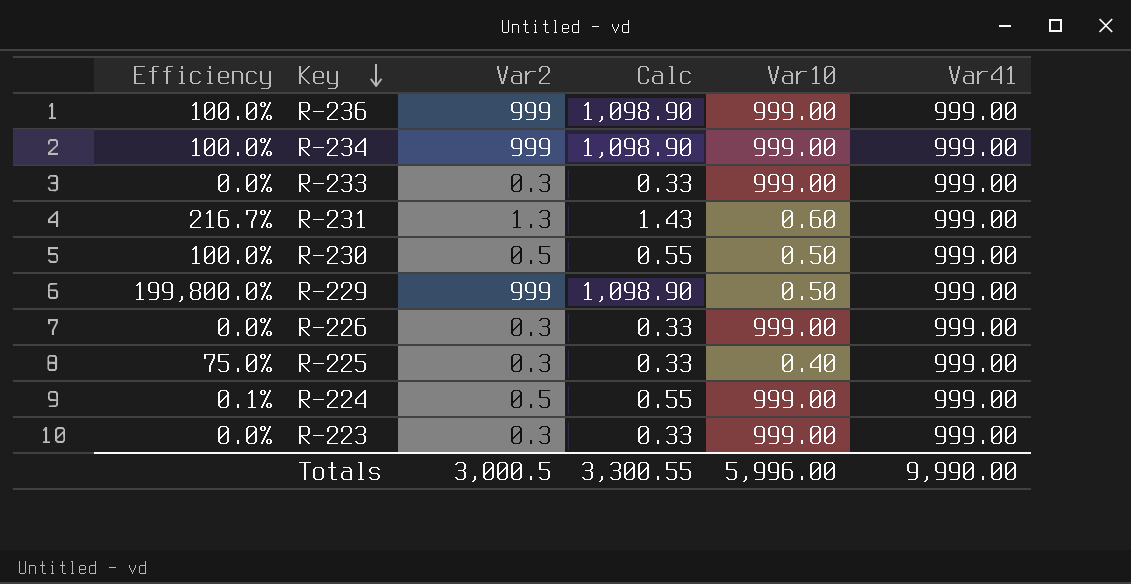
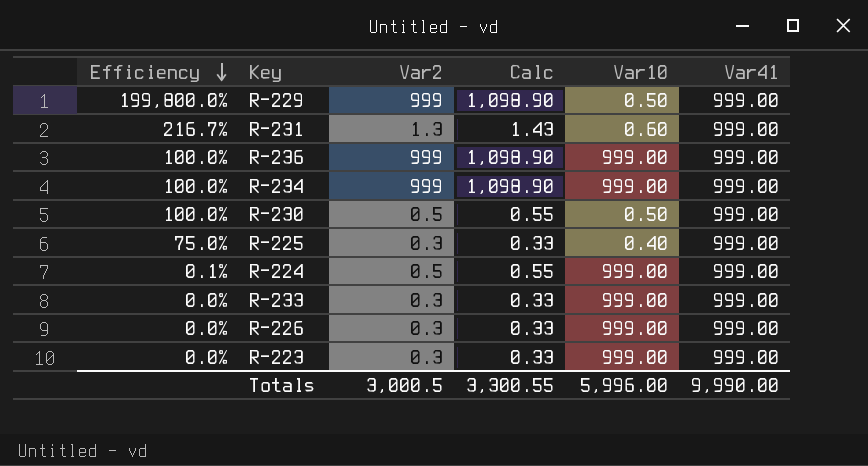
row order: Key descending -> Efficiency descending

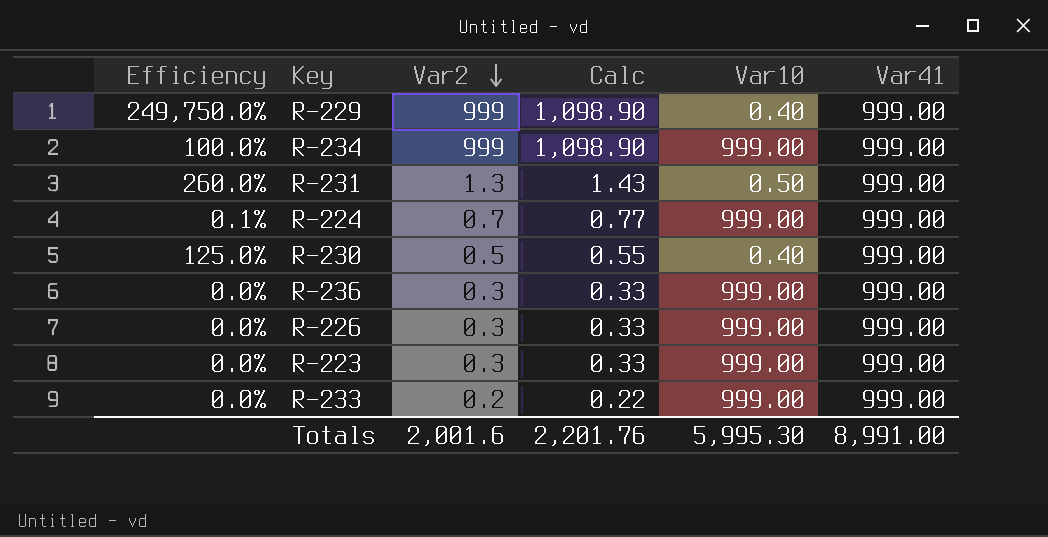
row order: Efficiency descending -> Var2 descending
row R-225: 75.0% | 0.3 | 0.33 | 0.40 | 999.00 -> none
R-229 | Efficiency: 199,800.0% -> 249,750.0%
R-229 | Var10: 0.50 -> 0.40
R-231 | Efficiency: 216.7% -> 260.0%
R-231 | Var10: 0.60 -> 0.50
R-224 | Var2: 0.5 -> 0.7
R-224 | Calc: 0.55 -> 0.77
R-230 | Efficiency: 100.0% -> 125.0%
R-230 | Var10: 0.50 -> 0.40
R-236 | Efficiency: 100.0% -> 0.0%
R-236 | Var2: 999 -> 0.3
R-236 | Calc: 1,098.90 -> 0.33
R-233 | Var2: 0.3 -> 0.2
R-233 | Calc: 0.33 -> 0.22
Totals | Var2: 3,000.5 -> 2,001.6
Totals | Calc: 3,300.55 -> 2,201.76
Totals | Var10: 5,996.00 -> 5,995.30
Totals | Var41: 9,990.00 -> 8,991.00

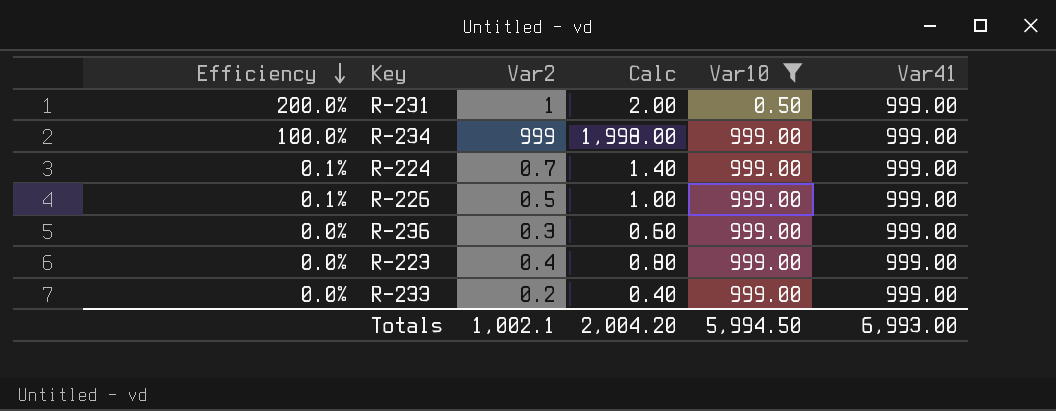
filter: none -> Var10 != 0.40
row order: Var2 descending -> Efficiency descending
column Calc | formula: [Var2] * 1.1 -> [Var2] * 2
R-231 | Efficiency: 260.0% -> 200.0%
R-231 | Var2: 1.3 -> 1
R-226 | Efficiency: 0.0% -> 0.1%
R-226 | Var2: 0.3 -> 0.5
R-223 | Var2: 0.3 -> 0.4
Totals | Var2: 2,001.6 -> 1,002.1
Totals | Calc: 2,201.76 -> 2,004.20
Totals | Var10: 5,995.30 -> 5,994.50
Totals | Var41: 8,991.00 -> 6,993.00

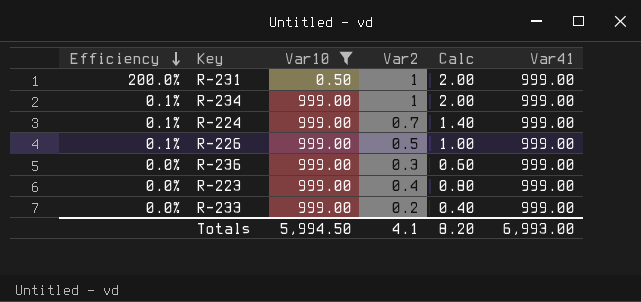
column Var10 | position: 5 -> 3
R-234 | Efficiency: 100.0% -> 0.1%
R-234 | Var2: 999 -> 1
R-234 | Calc: 1,998.00 -> 2.00
Totals | Var2: 1,002.1 -> 4.1
Totals | Calc: 2,004.20 -> 8.20

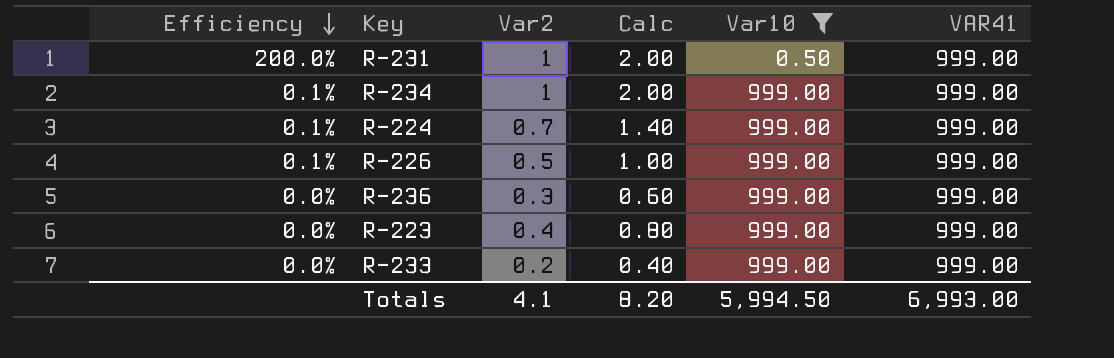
column Var10 | position: 3 -> 5
column name: Var41 -> VAR41

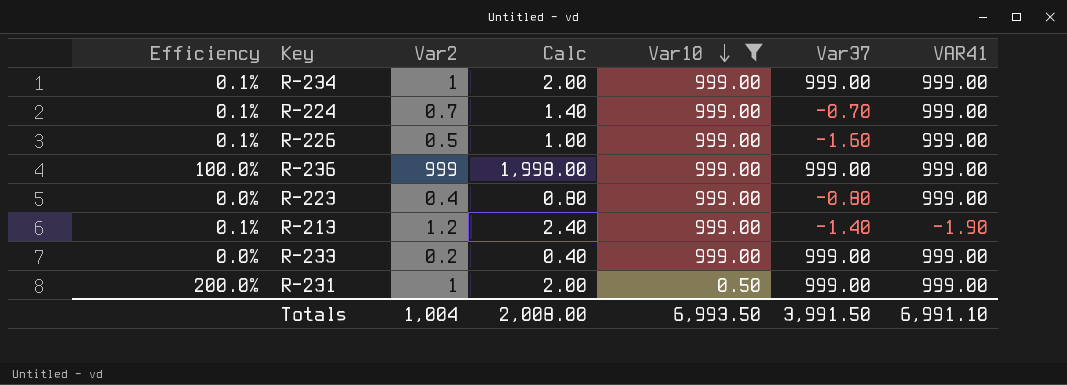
row order: Efficiency descending -> Var10 descending
column Var37 | position: none -> 6
R-236 | Efficiency: 0.0% -> 100.0%
R-236 | Var2: 0.3 -> 999
R-236 | Calc: 0.60 -> 1,998.00
row R-213: none -> 0.1% | 1.2 | 2.40 | 999.00 | -1.40 | -1.90
Totals | Var2: 4.1 -> 1,004
Totals | Calc: 8.20 -> 2,008.00
Totals | Var10: 5,994.50 -> 6,993.50
Totals | VAR41: 6,993.00 -> 6,991.10

